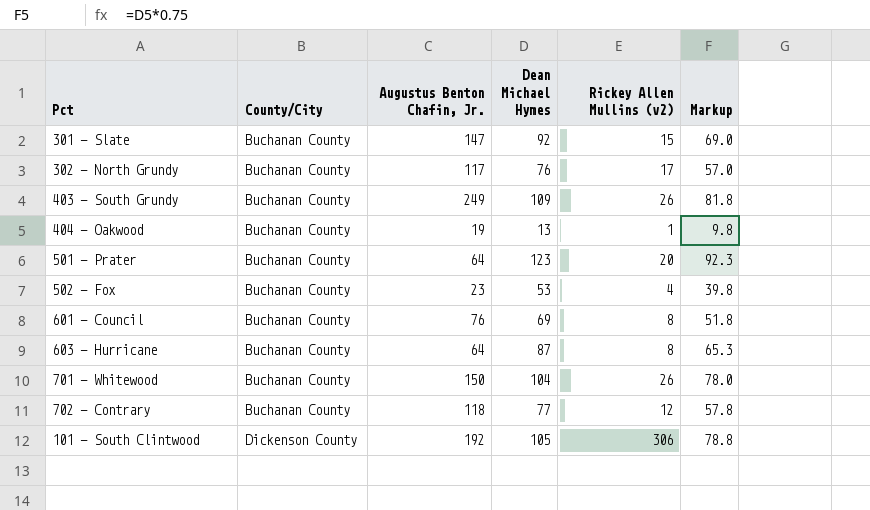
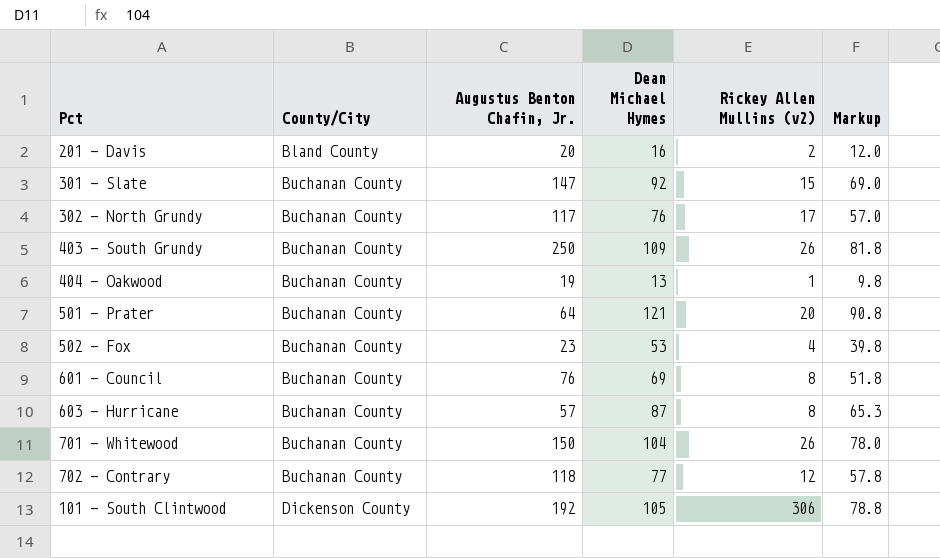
row 201 - Davis: none -> Bland County | 20 | 16 | 2 | 12.0
403 - South Grundy | Augustus Benton Chafin, Jr.: 249 -> 250
501 - Prater | Dean Michael Hymes: 123 -> 121
501 - Prater | Markup: 92.3 -> 90.8
603 - Hurricane | Augustus Benton Chafin, Jr.: 64 -> 57

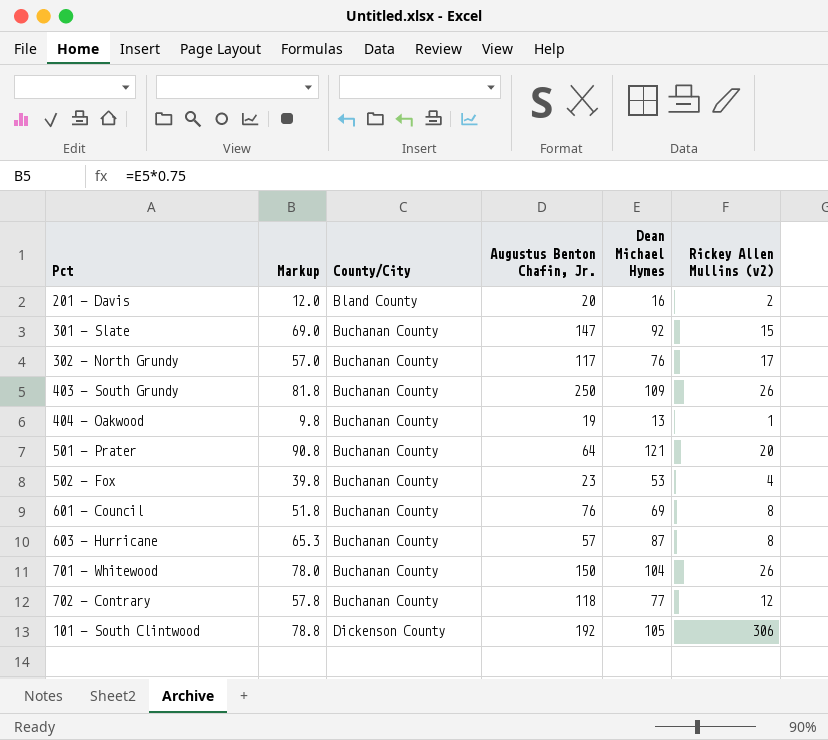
column Markup | position: 6 -> 2

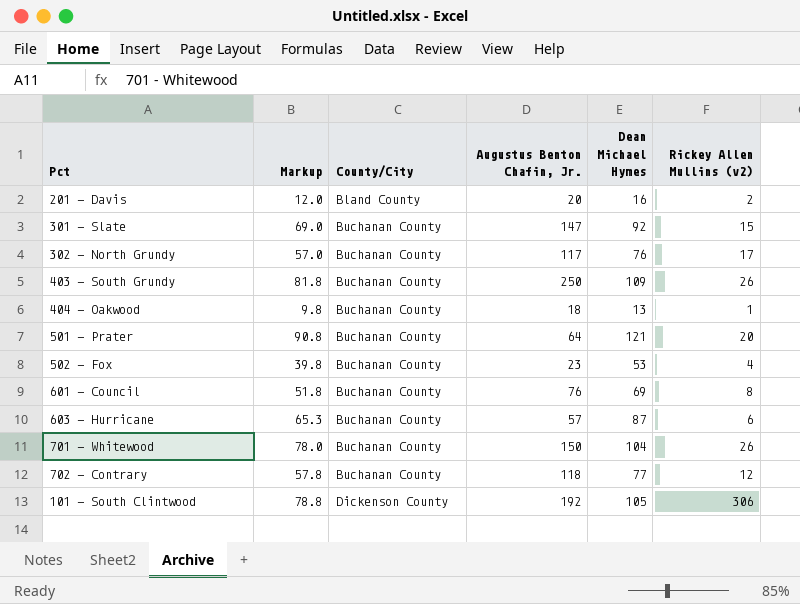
404 - Oakwood | Augustus Benton Chafin, Jr.: 19 -> 18
603 - Hurricane | Rickey Allen Mullins (v2): 8 -> 6

